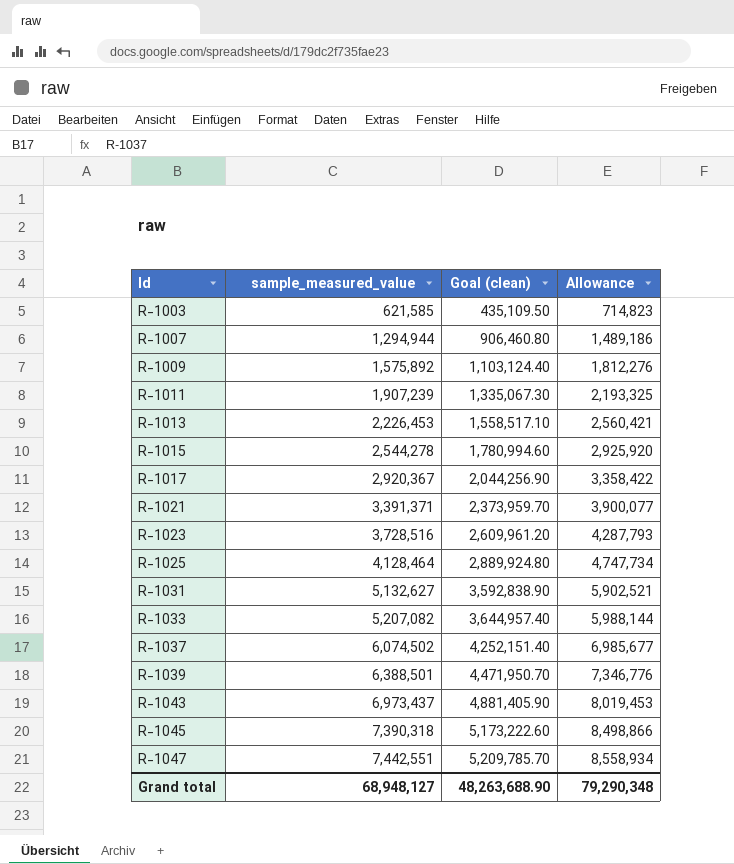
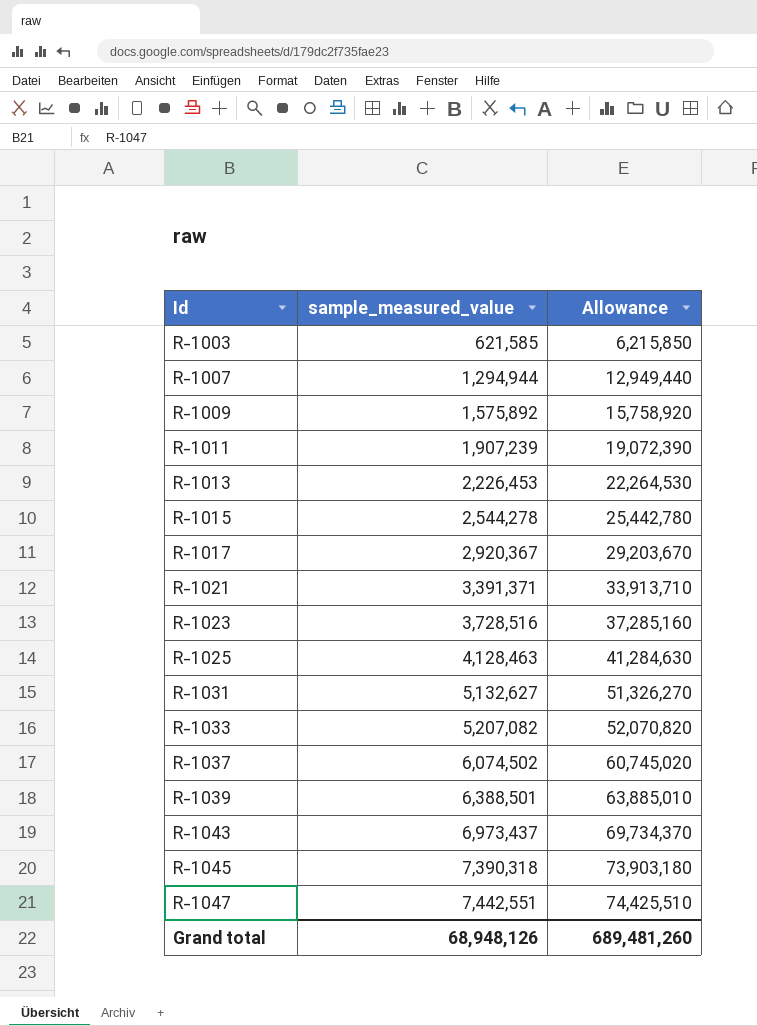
column Goal (clean) | formula: [sample_measured_value] * 0.7 -> none
column Allowance | formula: [sample_measured_value] * 1.15 -> [sample_measured_value] * 10
R-1025 | sample_measured_value: 4,128,464 -> 4,128,463
Grand total | sample_measured_value: 68,948,127 -> 68,948,126
Grand total | Allowance: 79,290,348 -> 689,481,260

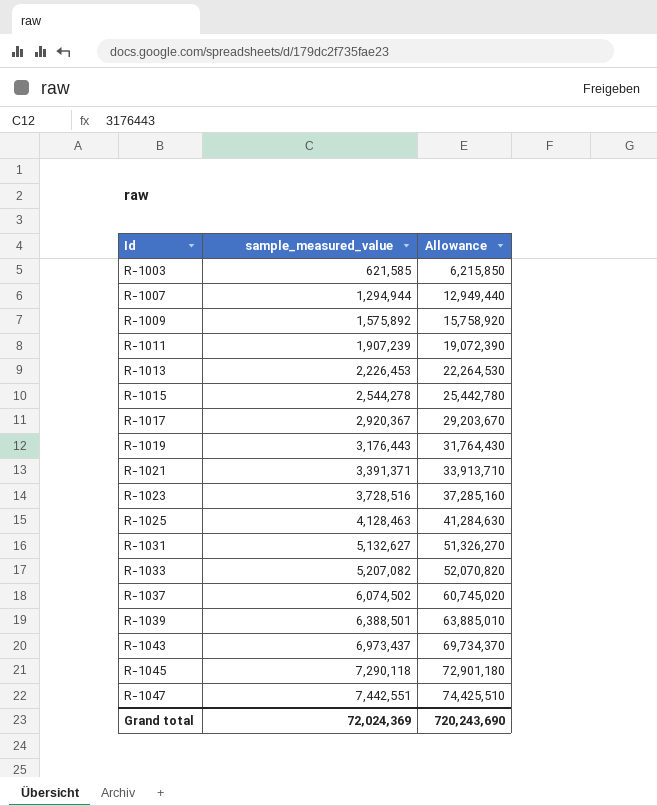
row R-1019: none -> 3,176,443 | 31,764,430
R-1045 | sample_measured_value: 7,390,318 -> 7,290,118
R-1045 | Allowance: 73,903,180 -> 72,901,180
Grand total | sample_measured_value: 68,948,126 -> 72,024,369
Grand total | Allowance: 689,481,260 -> 720,243,690

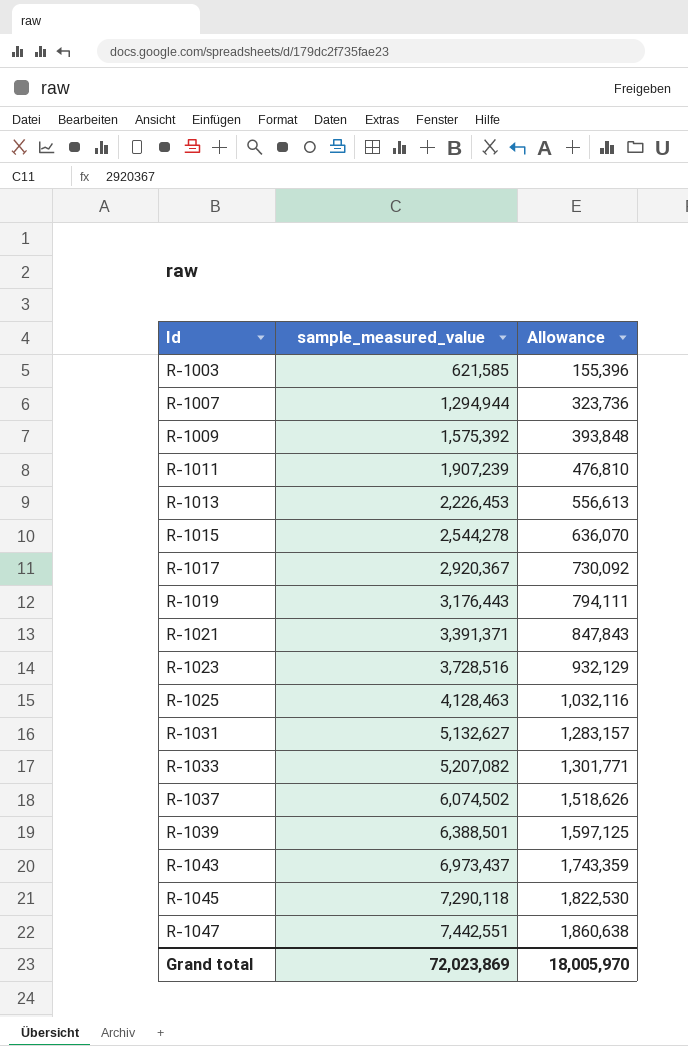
column Allowance | formula: [sample_measured_value] * 10 -> [sample_measured_value] * 0.25
R-1009 | sample_measured_value: 1,575,892 -> 1,575,392
Grand total | sample_measured_value: 72,024,369 -> 72,023,869
Grand total | Allowance: 720,243,690 -> 18,005,970

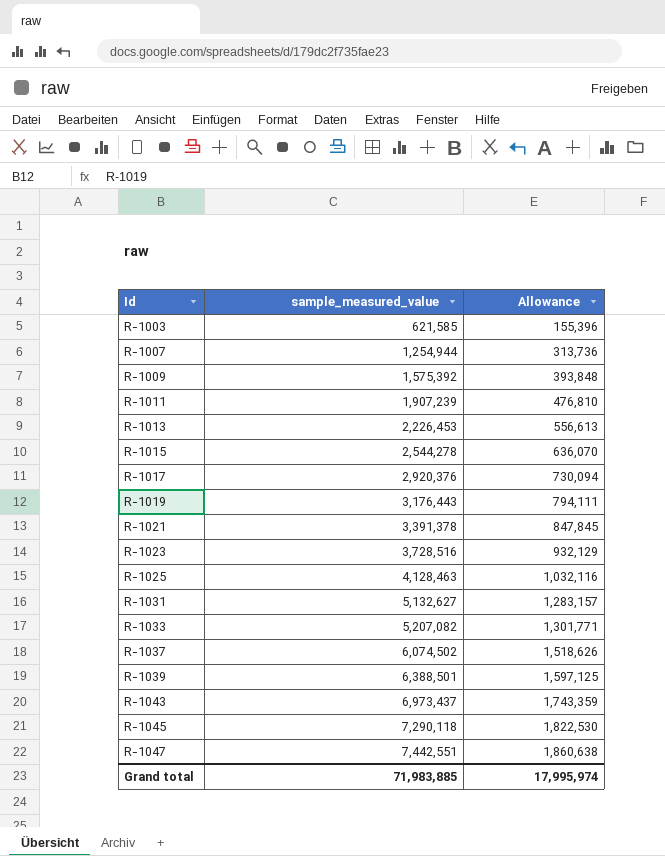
R-1007 | sample_measured_value: 1,294,944 -> 1,254,944
R-1007 | Allowance: 323,736 -> 313,736
R-1017 | sample_measured_value: 2,920,367 -> 2,920,376
R-1017 | Allowance: 730,092 -> 730,094
R-1021 | sample_measured_value: 3,391,371 -> 3,391,378
R-1021 | Allowance: 847,843 -> 847,845
Grand total | sample_measured_value: 72,023,869 -> 71,983,885
Grand total | Allowance: 18,005,970 -> 17,995,974

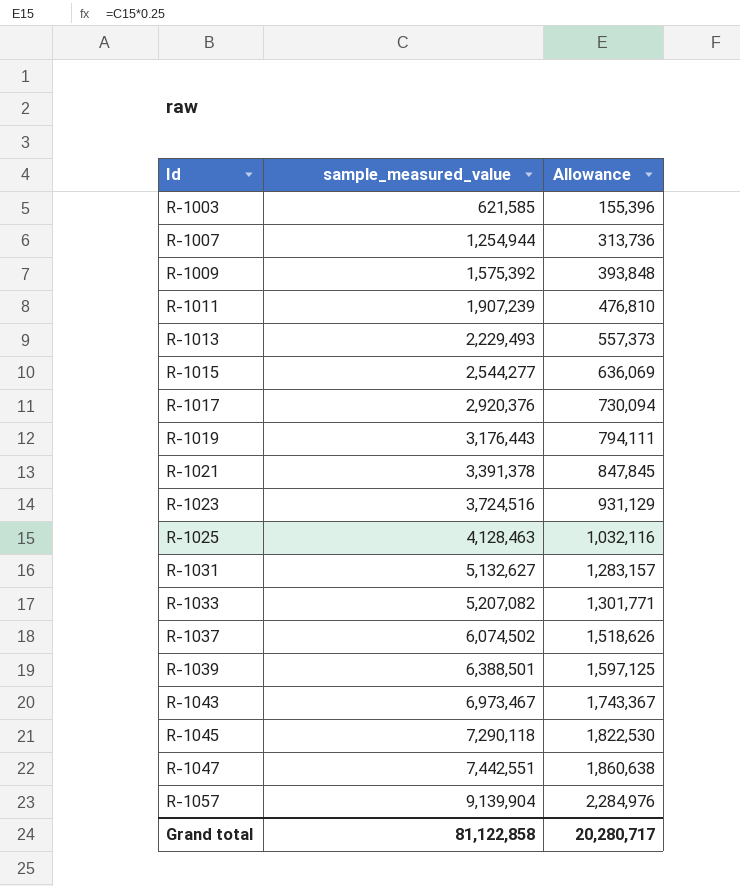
R-1013 | sample_measured_value: 2,226,453 -> 2,229,493
R-1013 | Allowance: 556,613 -> 557,373
R-1015 | sample_measured_value: 2,544,278 -> 2,544,277
R-1015 | Allowance: 636,070 -> 636,069
R-1023 | sample_measured_value: 3,728,516 -> 3,724,516
R-1023 | Allowance: 932,129 -> 931,129
R-1043 | sample_measured_value: 6,973,437 -> 6,973,467
R-1043 | Allowance: 1,743,359 -> 1,743,367
row R-1057: none -> 9,139,904 | 2,284,976
Grand total | sample_measured_value: 71,983,885 -> 81,122,858
Grand total | Allowance: 17,995,974 -> 20,280,717

